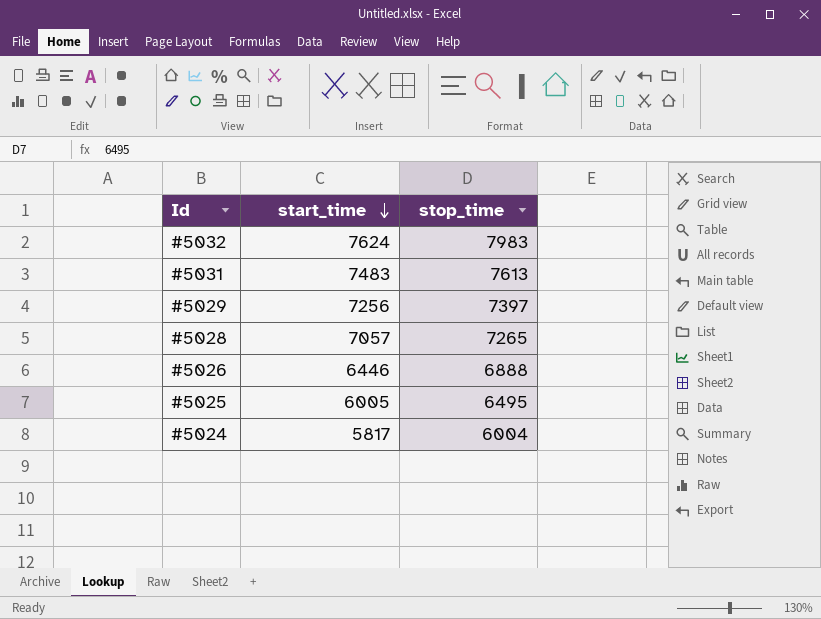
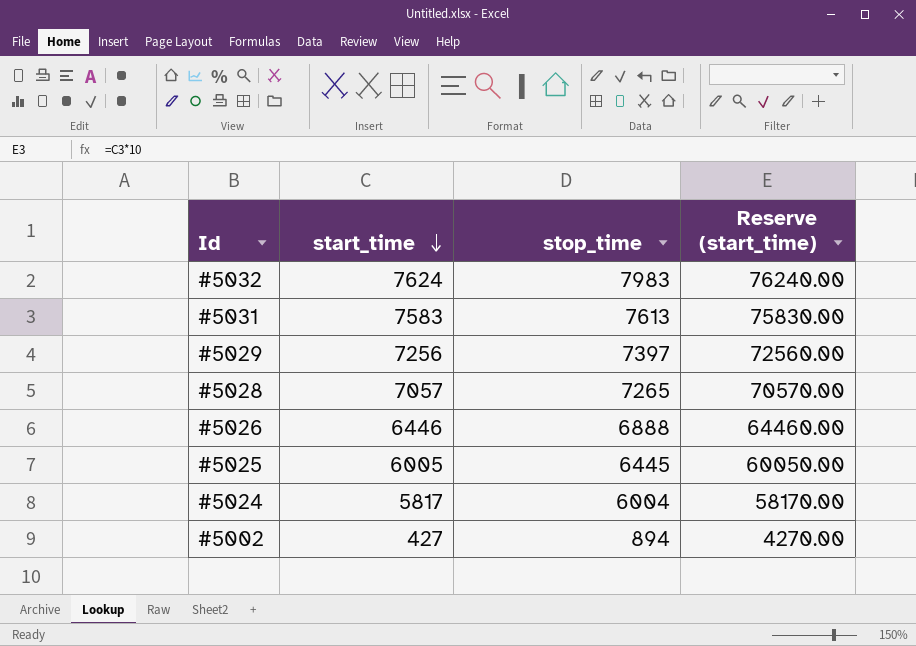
column Reserve (start_time) | formula: none -> [start_time] * 10
#5031 | start_time: 7483 -> 7583
#5025 | stop_time: 6495 -> 6445
row #5002: none -> 427 | 894 | 4270.00

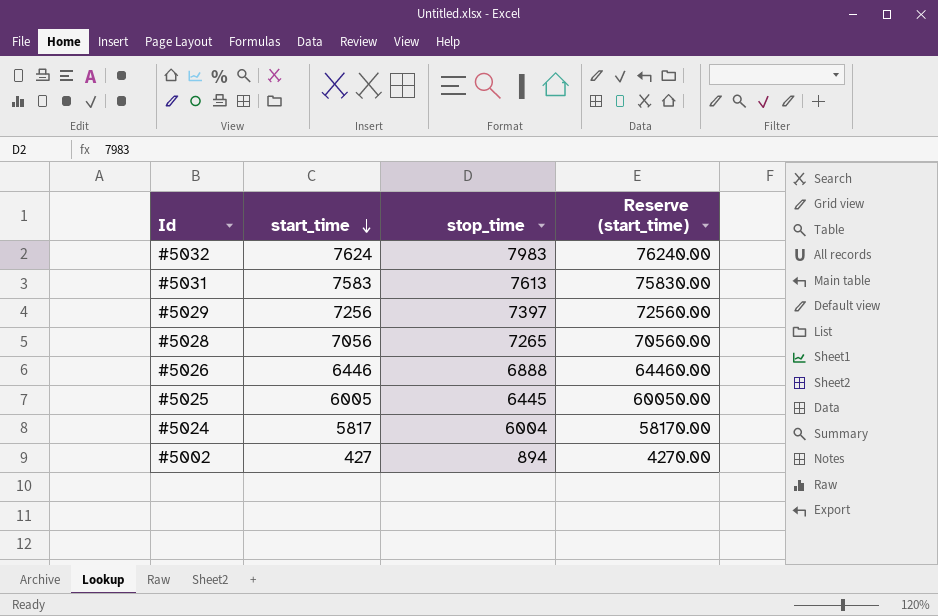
#5028 | start_time: 7057 -> 7056
#5028 | Reserve (start_time): 70570.00 -> 70560.00

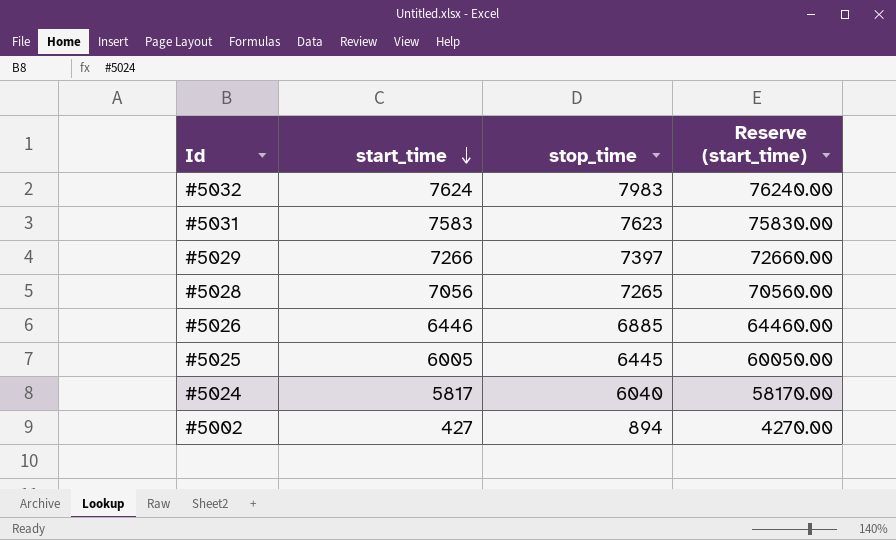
#5031 | stop_time: 7613 -> 7623
#5029 | start_time: 7256 -> 7266
#5029 | Reserve (start_time): 72560.00 -> 72660.00
#5026 | stop_time: 6888 -> 6885
#5024 | stop_time: 6004 -> 6040

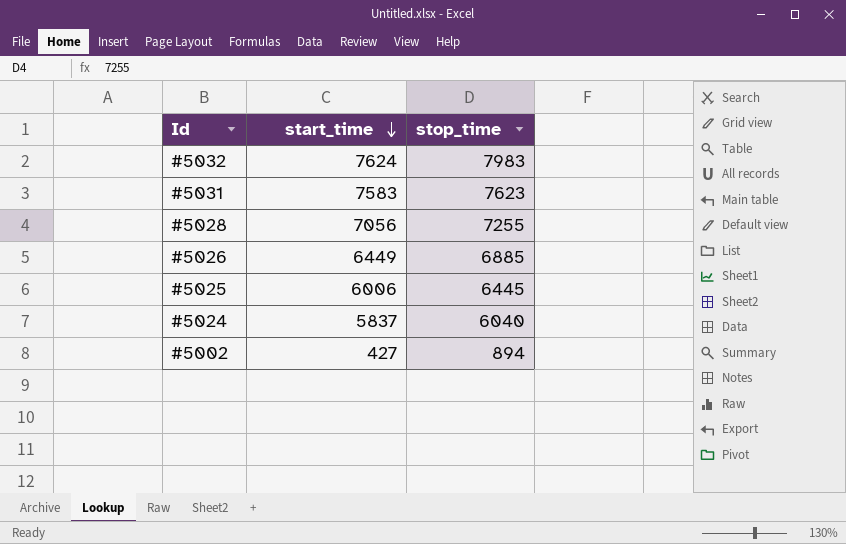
column Reserve (start_time) | formula: [start_time] * 10 -> none
row #5029: 7266 | 7397 | 72660.00 -> none
#5028 | stop_time: 7265 -> 7255
#5026 | start_time: 6446 -> 6449
#5025 | start_time: 6005 -> 6006
#5024 | start_time: 5817 -> 5837

